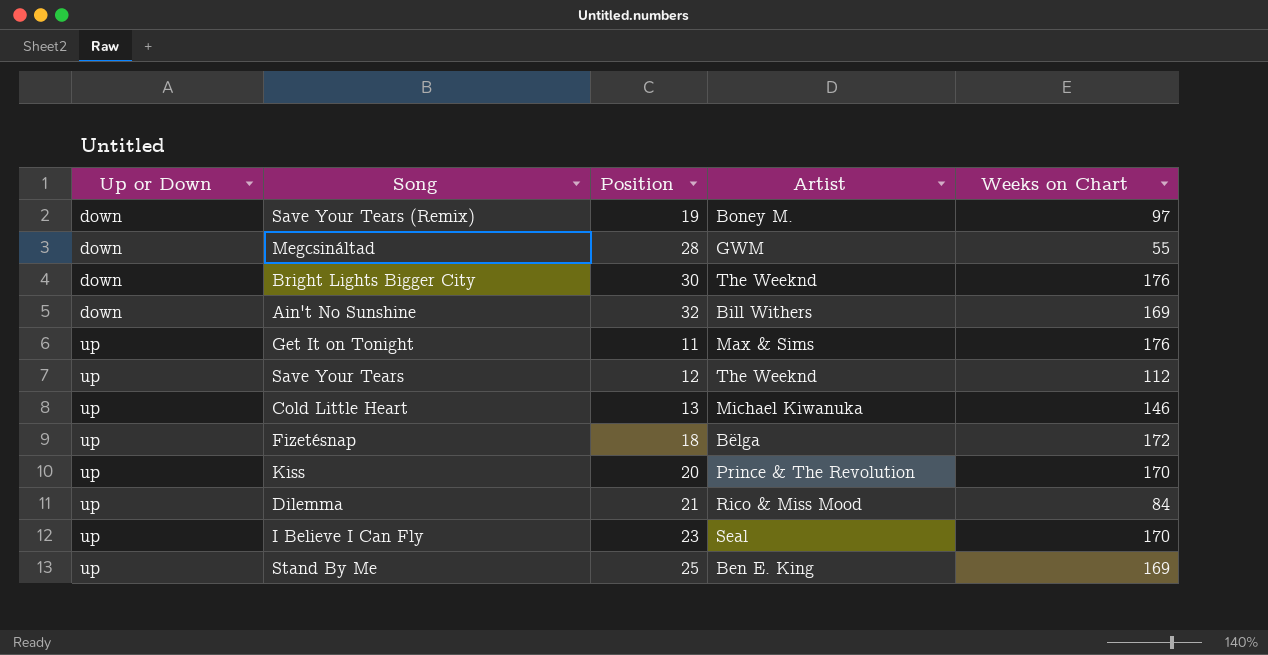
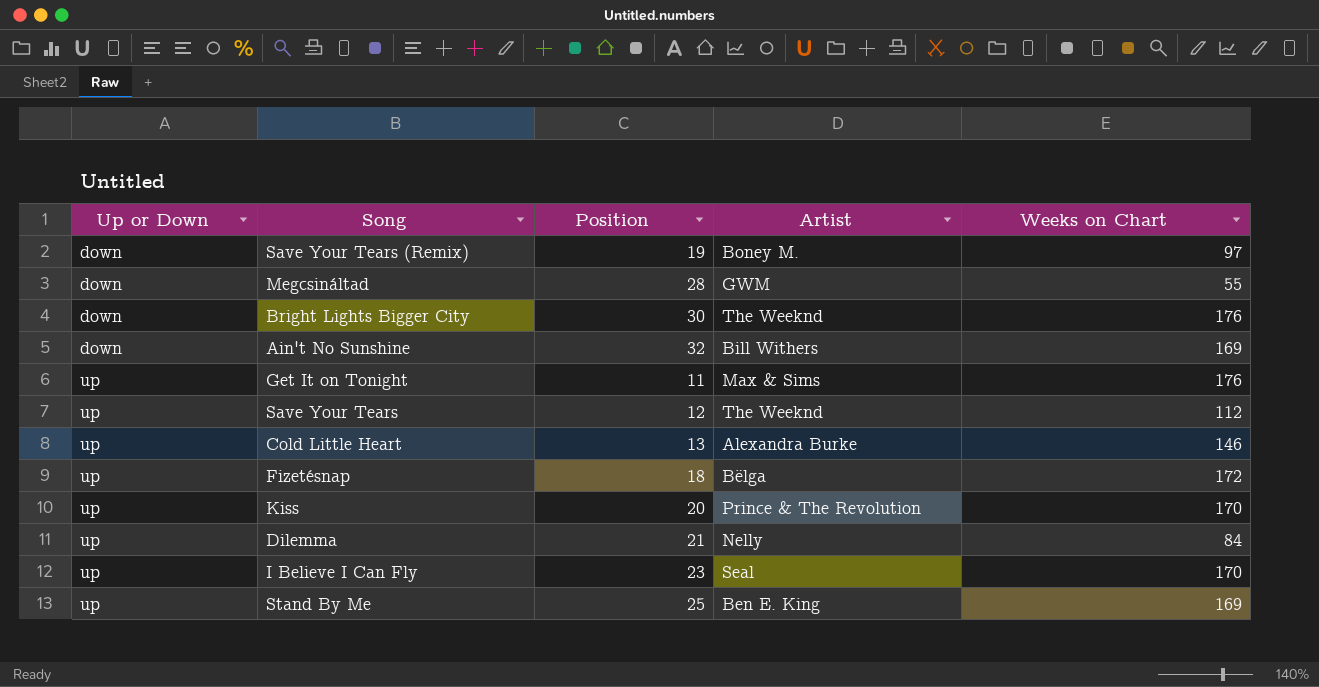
Cold Little Heart | Artist: Michael Kiwanuka -> Alexandra Burke
Dilemma | Artist: Rico & Miss Mood -> Nelly

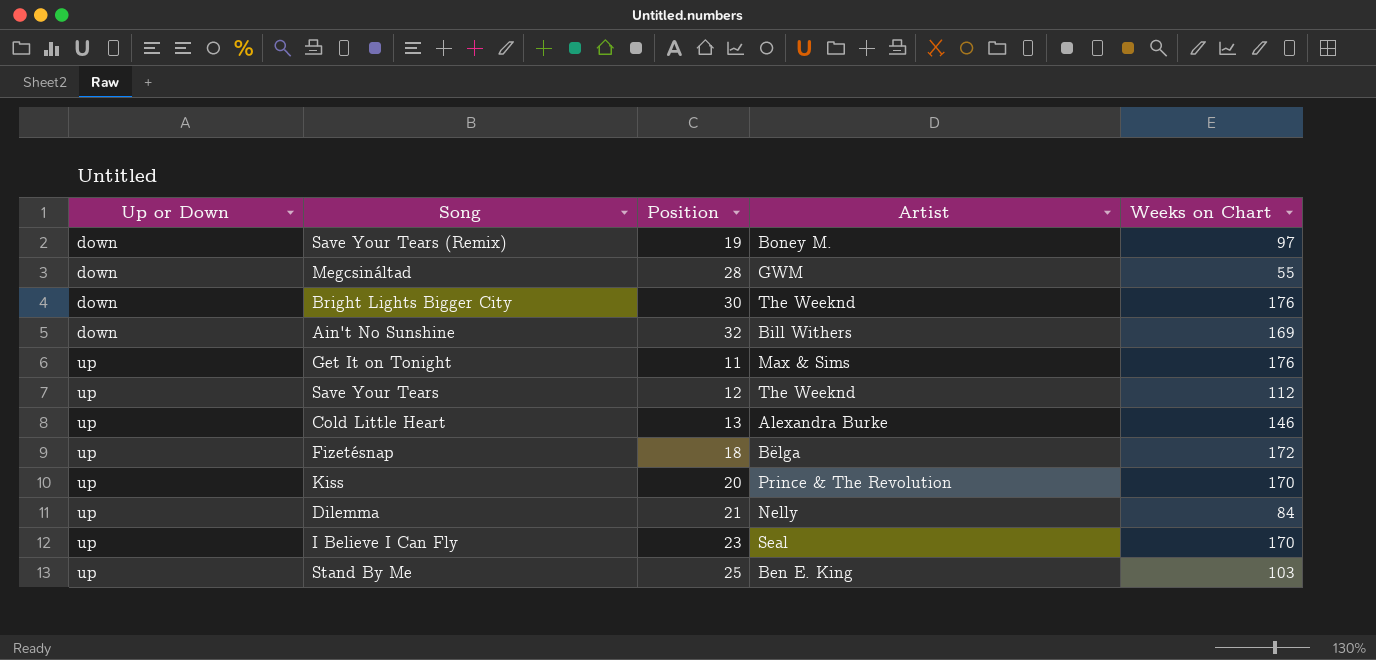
Stand By Me | Weeks on Chart: 169 -> 103

